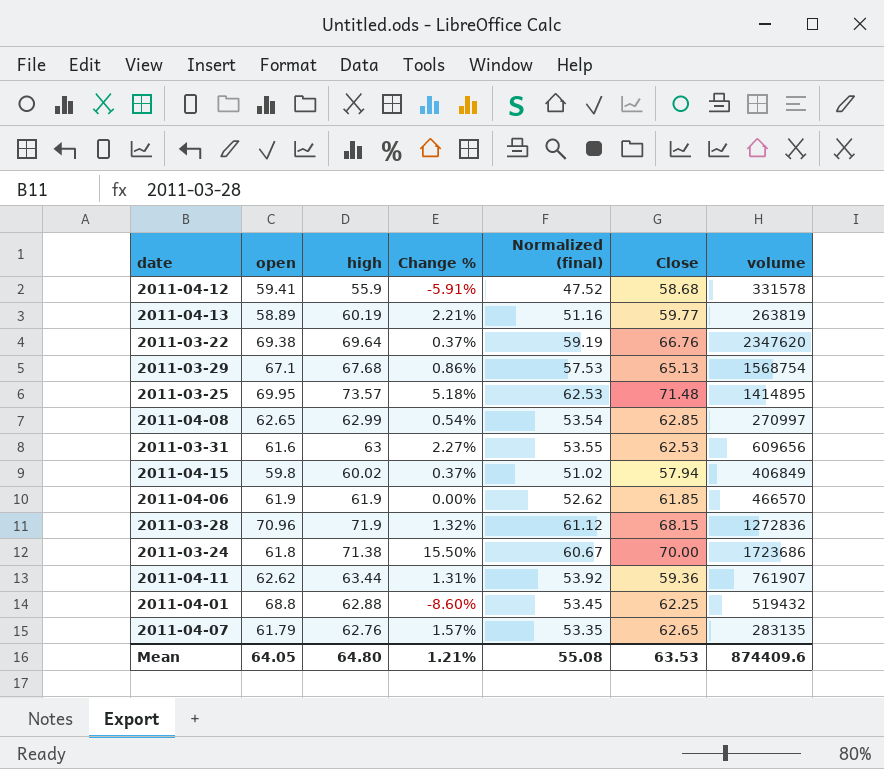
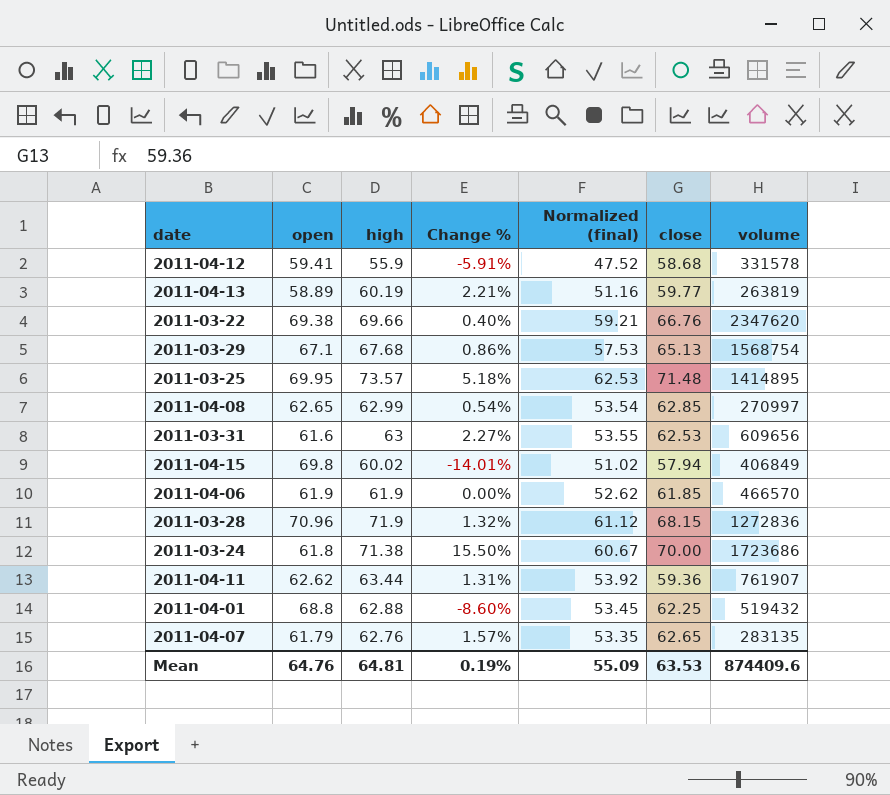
column name: Close -> close
2011-03-22 | high: 69.64 -> 69.66
2011-03-22 | Change %: 0.37% -> 0.40%
2011-03-22 | Normalized (final): 59.19 -> 59.21
2011-04-15 | open: 59.8 -> 69.8
2011-04-15 | Change %: 0.37% -> -14.01%
Mean | open: 64.05 -> 64.76
Mean | high: 64.80 -> 64.81
Mean | Change %: 1.21% -> 0.19%
Mean | Normalized (final): 55.08 -> 55.09

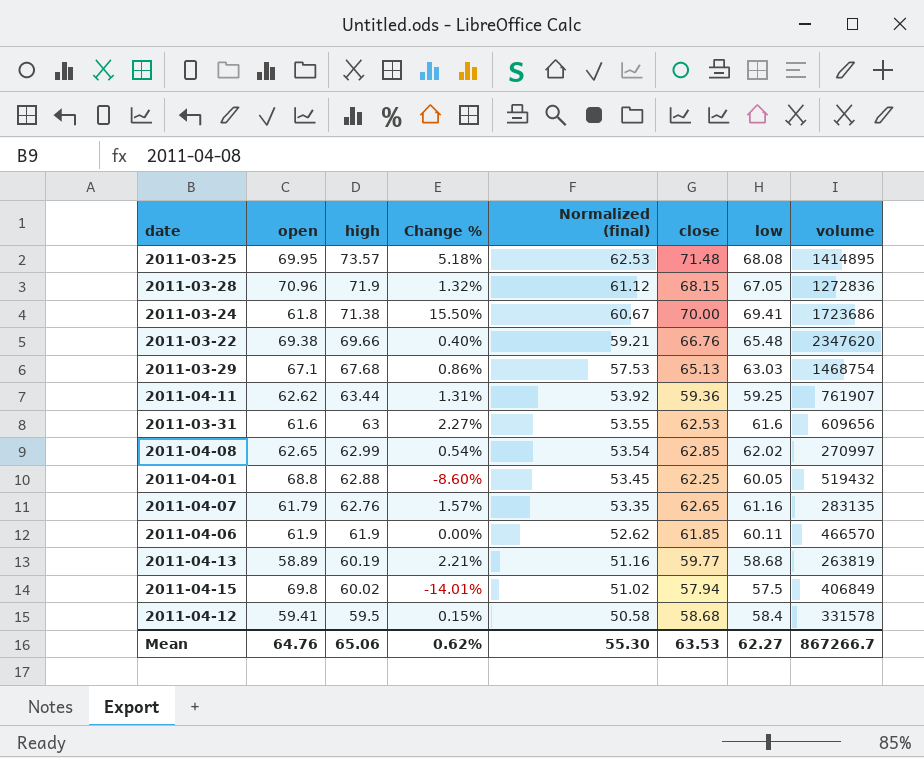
row order: none -> high descending
column low | position: none -> 7
2011-03-29 | volume: 1568754 -> 1468754
2011-04-12 | high: 55.9 -> 59.5
2011-04-12 | Change %: -5.91% -> 0.15%
2011-04-12 | Normalized (final): 47.52 -> 50.58
Mean | high: 64.81 -> 65.06
Mean | Change %: 0.19% -> 0.62%
Mean | Normalized (final): 55.09 -> 55.30
Mean | volume: 874409.6 -> 867266.7

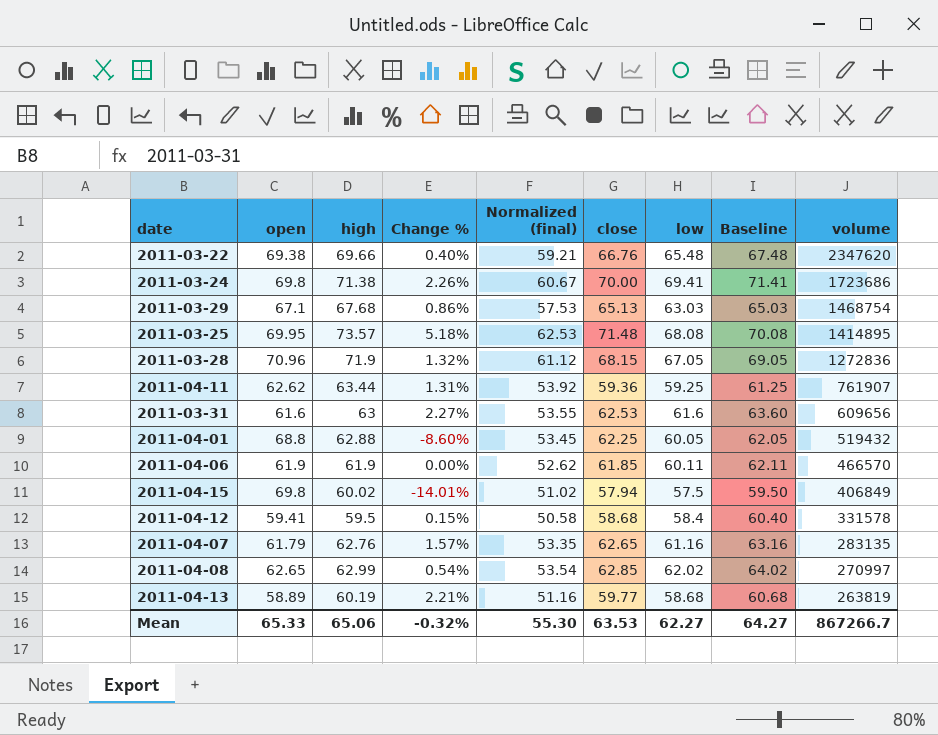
row order: high descending -> volume descending
column Baseline | formula: none -> [low] + 2
2011-03-24 | open: 61.8 -> 69.8
2011-03-24 | Change %: 15.50% -> 2.26%
Mean | open: 64.76 -> 65.33
Mean | Change %: 0.62% -> -0.32%

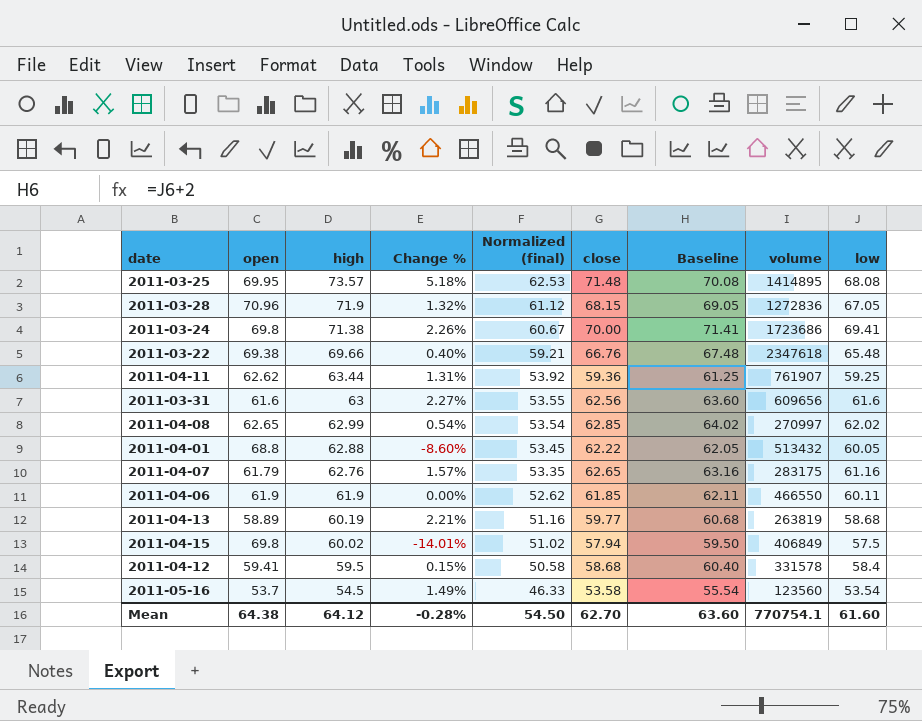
row order: volume descending -> high descending
column low | position: 7 -> 9
row 2011-03-29: 67.1 | 67.68 | 0.86% | 57.53 | 65.13 | 63.03 | 65.03 | 1468754 -> none
2011-03-22 | volume: 2347620 -> 2347618
2011-03-31 | close: 62.53 -> 62.56
2011-04-01 | close: 62.25 -> 62.22
2011-04-01 | volume: 519432 -> 513432
2011-04-07 | volume: 283135 -> 283175
2011-04-06 | volume: 466570 -> 466550
row 2011-05-16: none -> 53.7 | 54.5 | 1.49% | 46.33 | 53.58 | 55.54 | 123560 | 53.54
Mean | open: 65.33 -> 64.38
Mean | high: 65.06 -> 64.12
Mean | Change %: -0.32% -> -0.28%
Mean | Normalized (final): 55.30 -> 54.50
Mean | close: 63.53 -> 62.70
Mean | Baseline: 64.27 -> 63.60
Mean | volume: 867266.7 -> 770754.1
Mean | low: 62.27 -> 61.60

